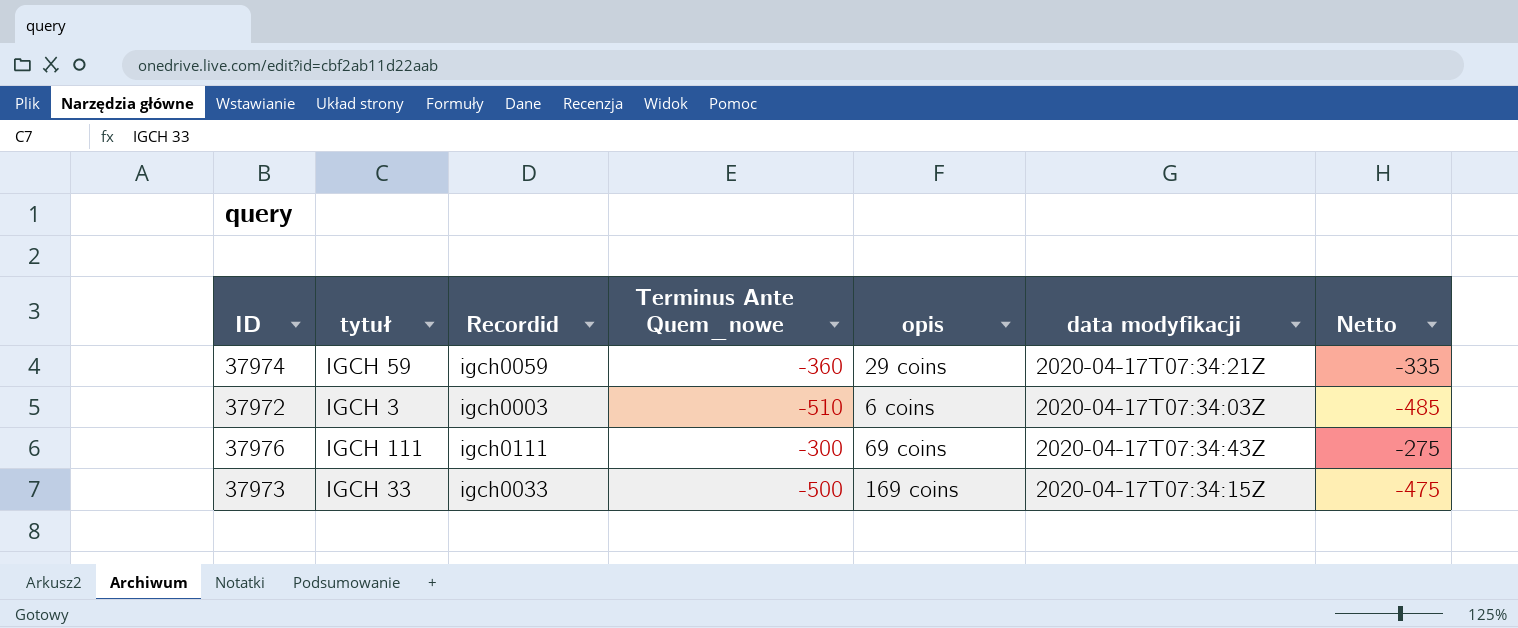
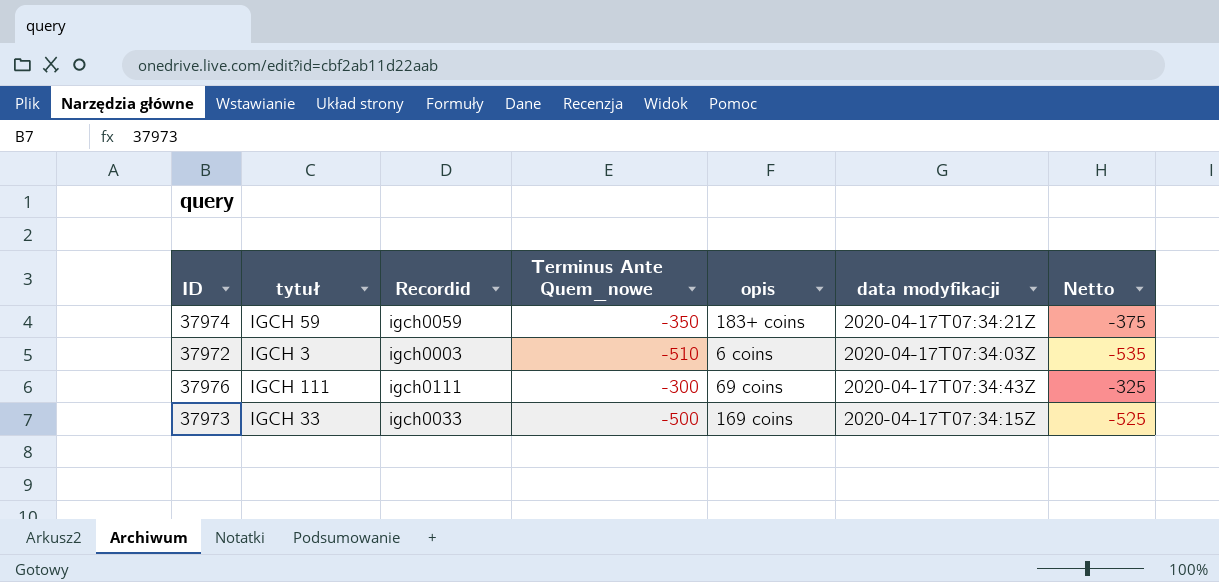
column Netto | formula: [Terminus Ante Quem_nowe] + 25 -> [Terminus Ante Quem_nowe] - 25
37974 | Terminus Ante Quem_nowe: -360 -> -350
37974 | opis: 29 coins -> 183+ coins

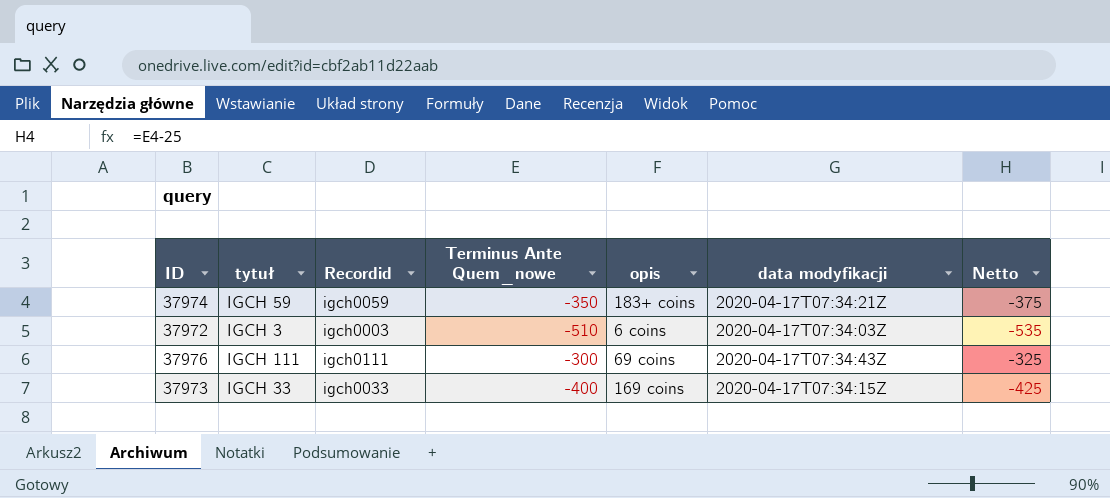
37973 | Terminus Ante Quem_nowe: -500 -> -400
37973 | Netto: -525 -> -425

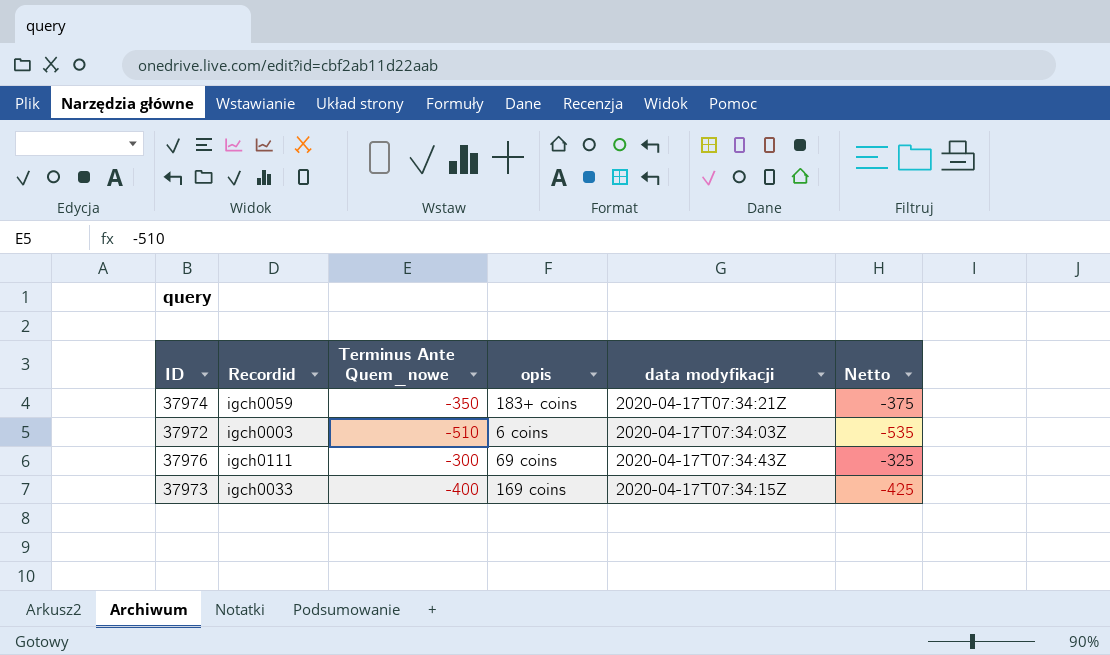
column tytuł | position: 2 -> none

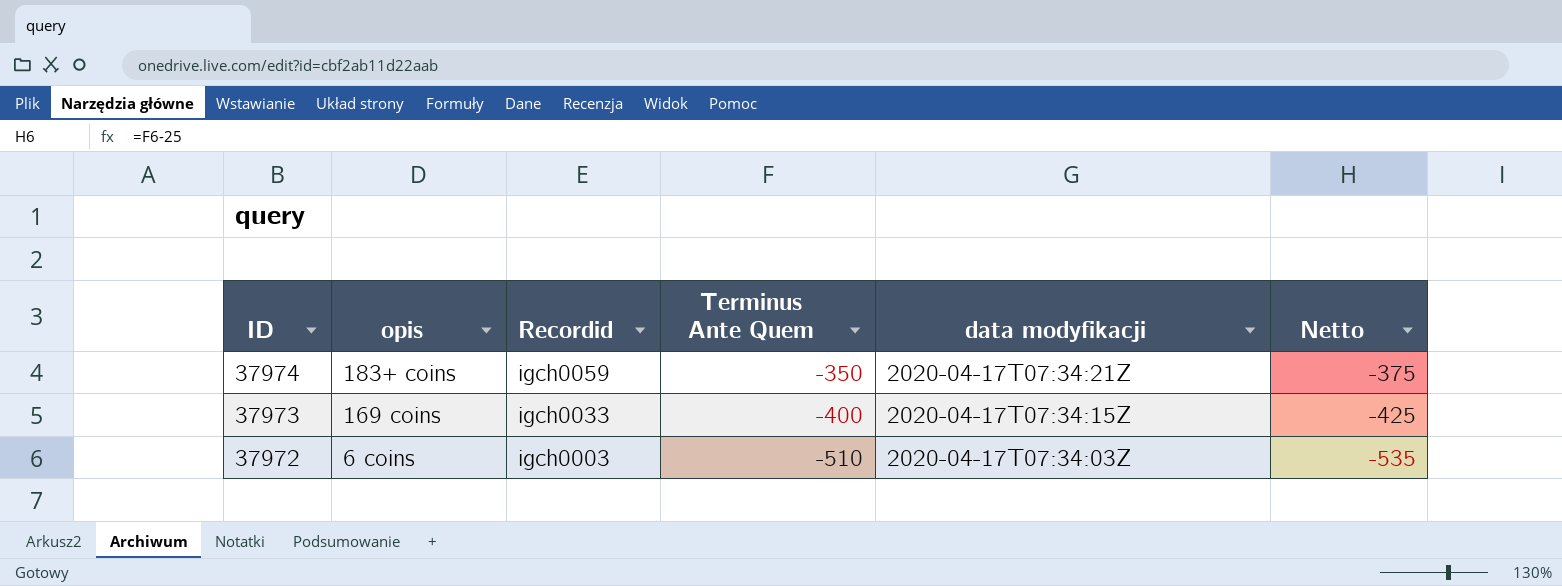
row order: none -> ID descending
column opis | position: 4 -> 2
column name: Terminus Ante Quem_nowe -> Terminus Ante Quem
row 37976: igch0111 | -300 | 69 coins | 2020-04-17T07:34:43Z | -325 -> none

